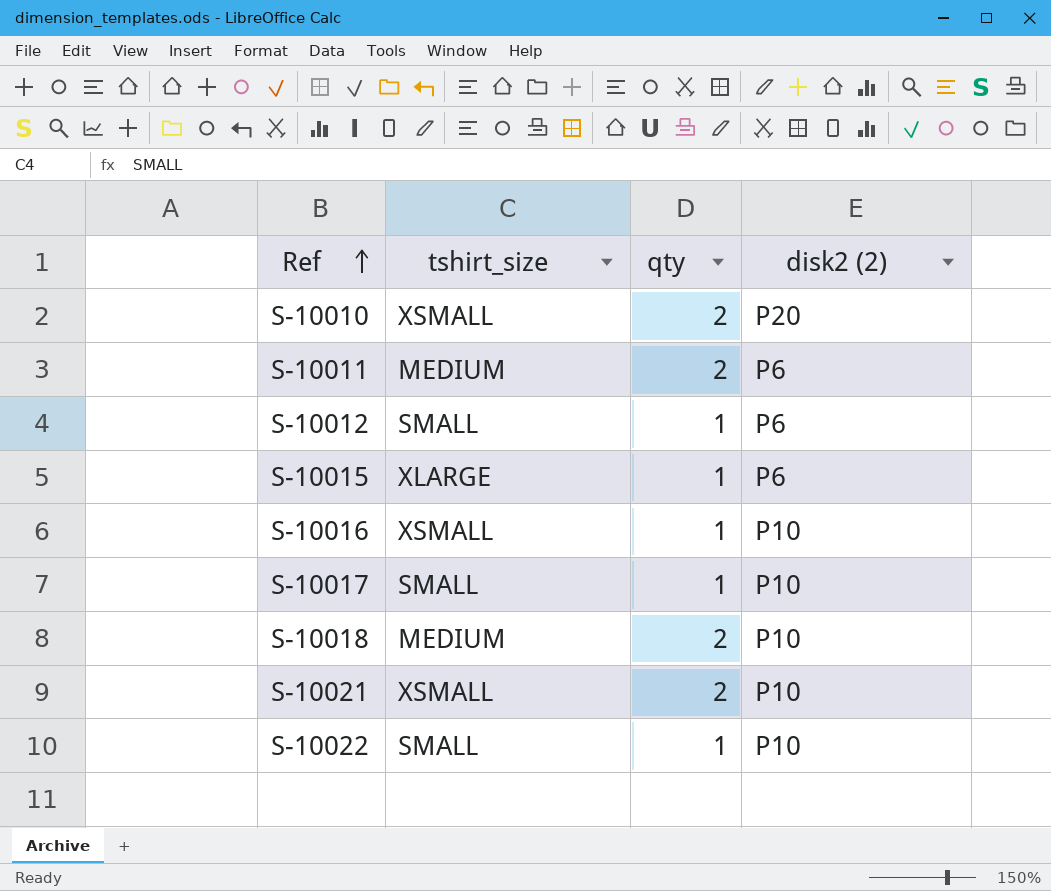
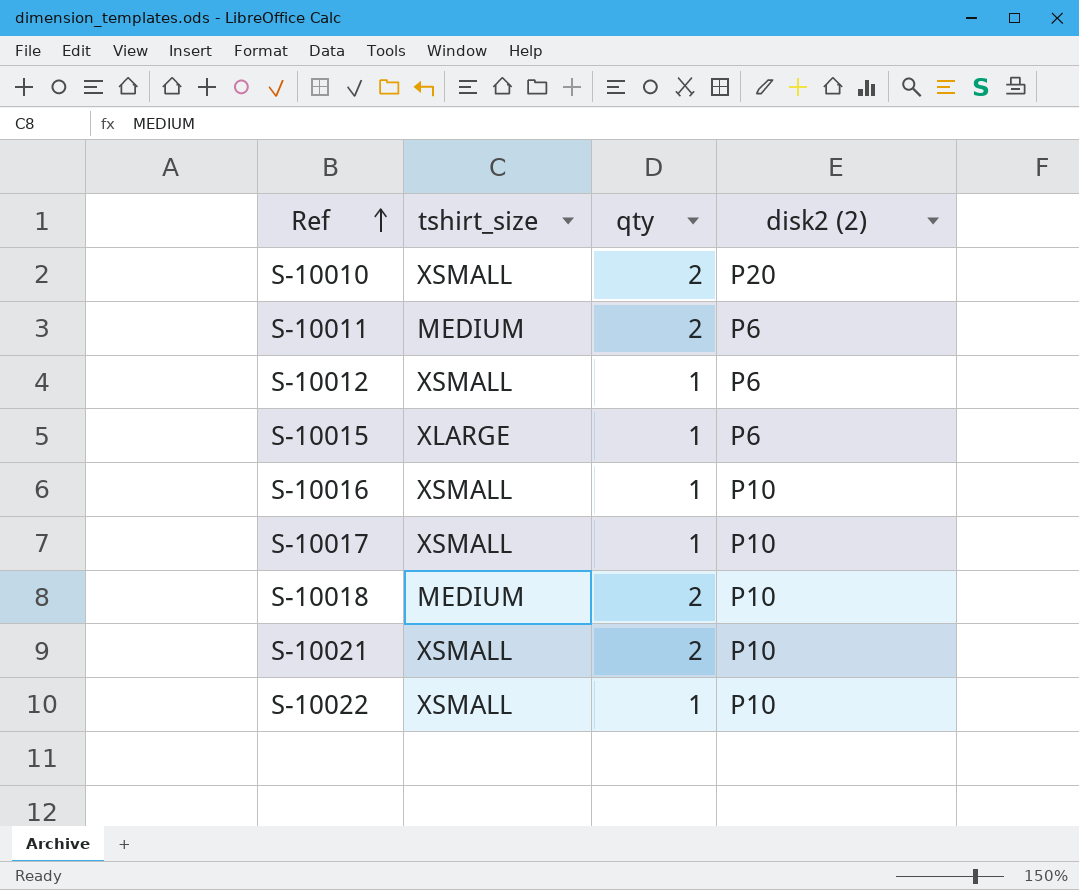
S-10012 | tshirt_size: SMALL -> XSMALL
S-10017 | tshirt_size: SMALL -> XSMALL
S-10022 | tshirt_size: SMALL -> XSMALL

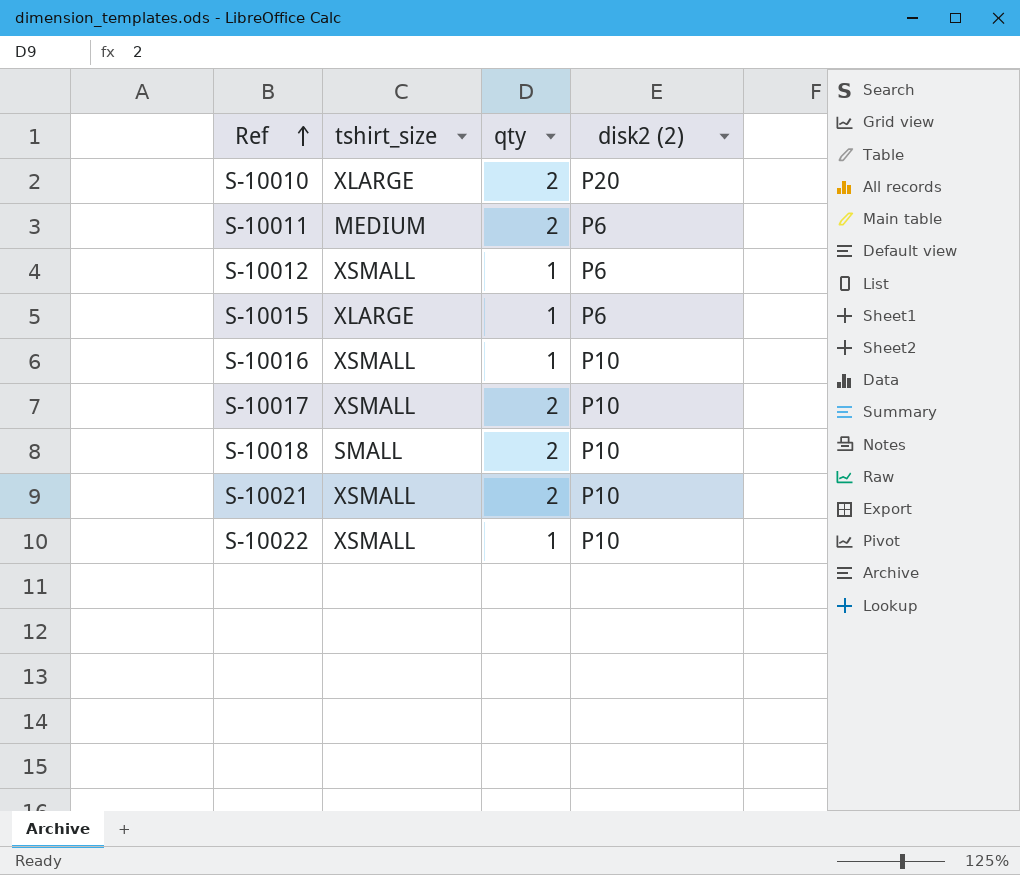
S-10010 | tshirt_size: XSMALL -> XLARGE
S-10017 | qty: 1 -> 2
S-10018 | tshirt_size: MEDIUM -> SMALL

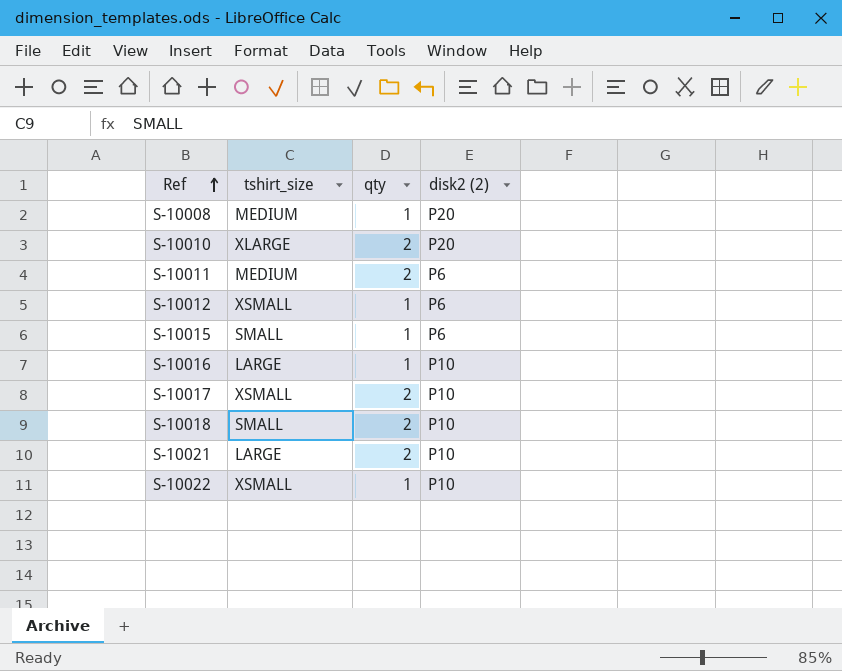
row S-10008: none -> MEDIUM | 1 | P20
S-10015 | tshirt_size: XLARGE -> SMALL
S-10016 | tshirt_size: XSMALL -> LARGE
S-10021 | tshirt_size: XSMALL -> LARGE

